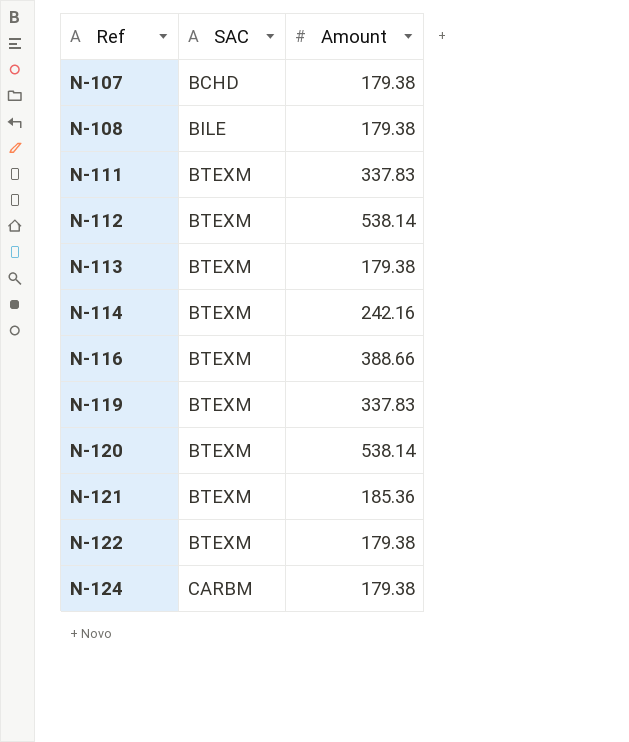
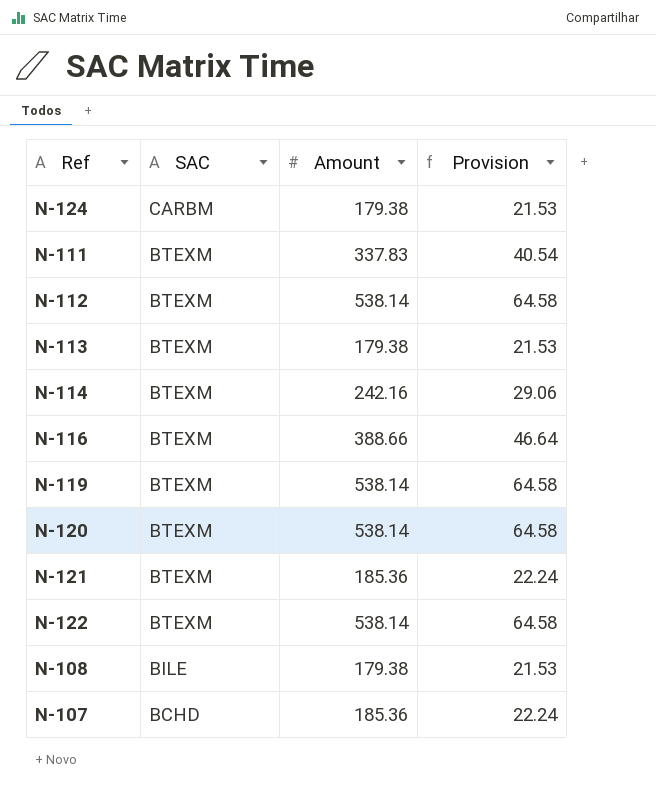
row order: Ref ascending -> SAC descending
column Provision | formula: none -> [Amount] * 0.12
N-119 | Amount: 337.83 -> 538.14
N-122 | Amount: 179.38 -> 538.14
N-107 | Amount: 179.38 -> 185.36

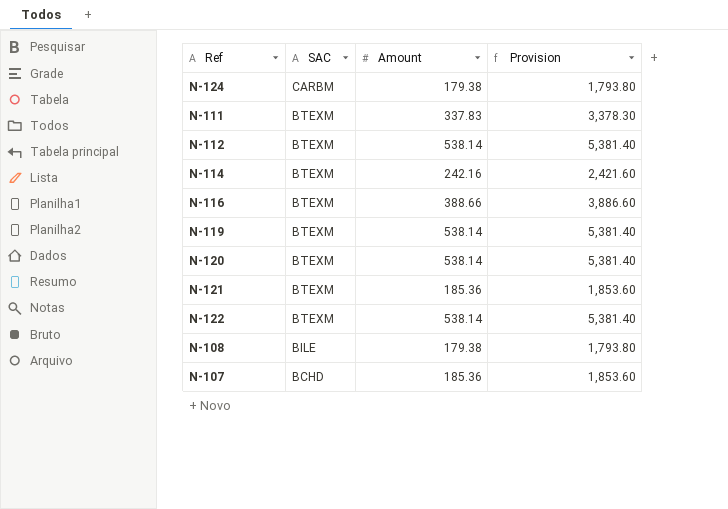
column Provision | formula: [Amount] * 0.12 -> [Amount] * 10
row N-113: BTEXM | 179.38 | 21.53 -> none

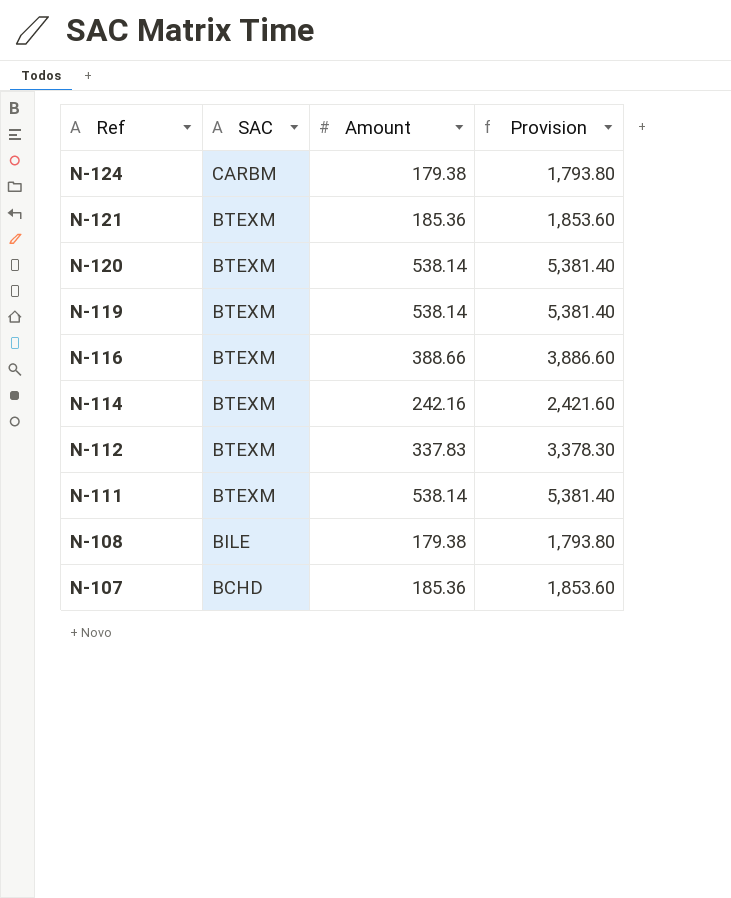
row order: SAC descending -> Ref descending
row N-122: BTEXM | 538.14 | 5,381.40 -> none
N-112 | Amount: 538.14 -> 337.83
N-112 | Provision: 5,381.40 -> 3,378.30
N-111 | Amount: 337.83 -> 538.14
N-111 | Provision: 3,378.30 -> 5,381.40

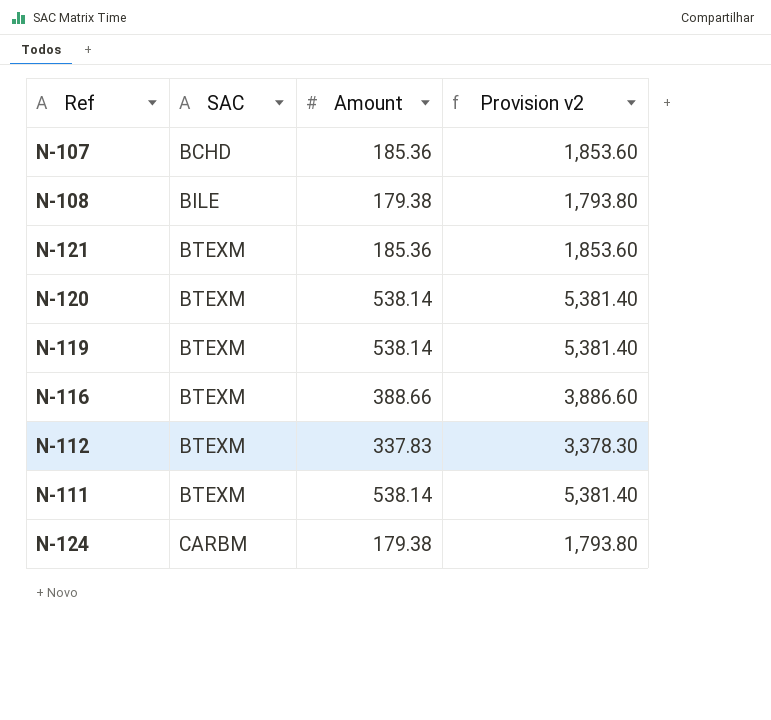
row order: Ref descending -> SAC ascending
column name: Provision -> Provision v2
row N-114: BTEXM | 242.16 | 2,421.60 -> none

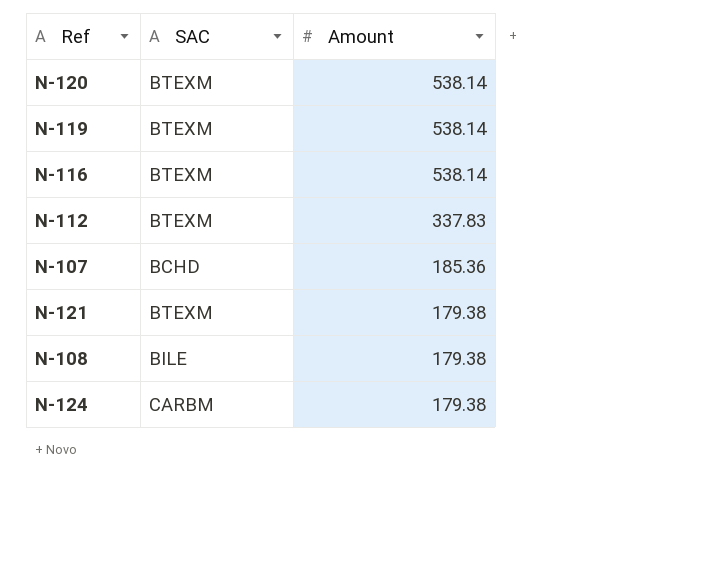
row order: SAC ascending -> Amount descending
column Provision v2 | formula: [Amount] * 10 -> none
row N-111: BTEXM | 538.14 | 5,381.40 -> none
N-116 | Amount: 388.66 -> 538.14
N-121 | Amount: 185.36 -> 179.38

